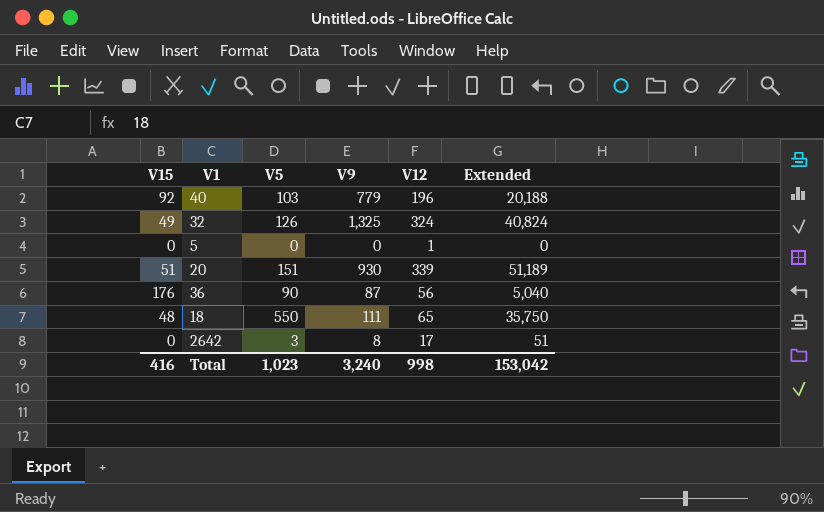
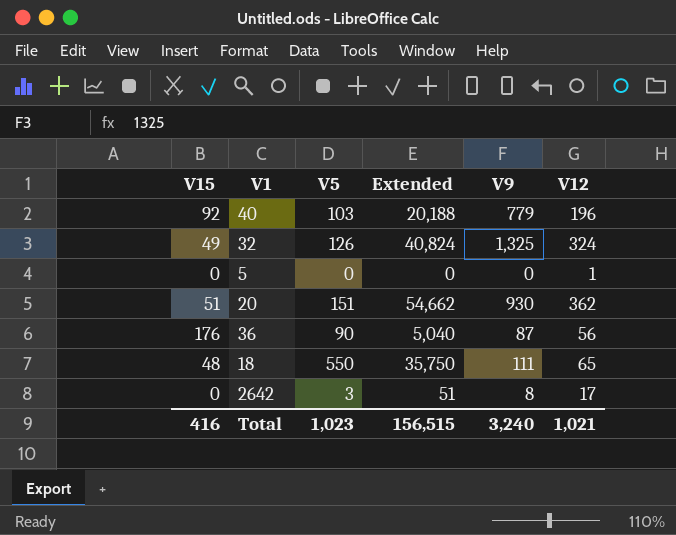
column Extended | position: 6 -> 4
20 | Extended: 51,189 -> 54,662
20 | V12: 339 -> 362
Total | Extended: 153,042 -> 156,515
Total | V12: 998 -> 1,021

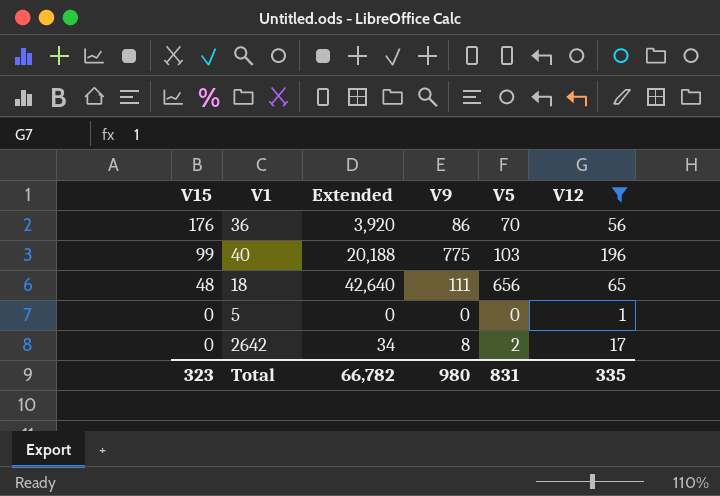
filter: none -> V12 <= 196
row order: none -> V15 descending
column V5 | position: 3 -> 5
36 | Extended: 5,040 -> 3,920
36 | V9: 87 -> 86
36 | V5: 90 -> 70
40 | V15: 92 -> 99
40 | V9: 779 -> 775
18 | Extended: 35,750 -> 42,640
18 | V5: 550 -> 656
2642 | Extended: 51 -> 34
2642 | V5: 3 -> 2
Total | V15: 416 -> 323
Total | Extended: 156,515 -> 66,782
Total | V9: 3,240 -> 980
Total | V5: 1,023 -> 831
Total | V12: 1,021 -> 335

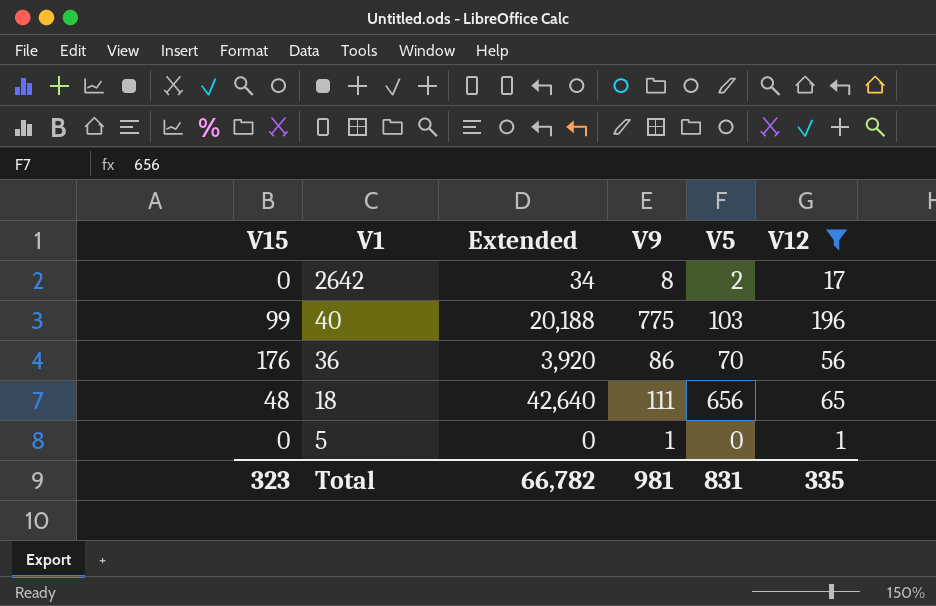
row order: V15 descending -> V1 descending
5 | V9: 0 -> 1
Total | V9: 980 -> 981

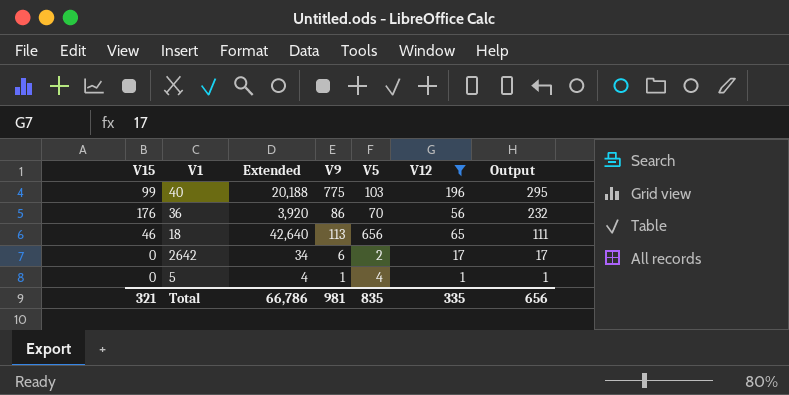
row order: V1 descending -> Output descending
column Output | formula: none -> [V15] + [V12]
18 | V15: 48 -> 46
18 | V9: 111 -> 113
2642 | V9: 8 -> 6
5 | Extended: 0 -> 4
5 | V5: 0 -> 4
Total | V15: 323 -> 321
Total | Extended: 66,782 -> 66,786
Total | V5: 831 -> 835

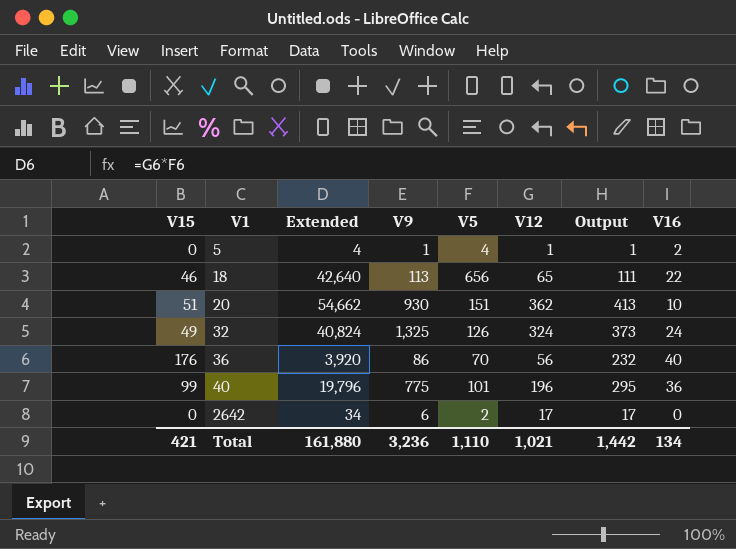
filter: V12 <= 196 -> none
row order: Output descending -> V1 ascending
column V16 | position: none -> 8
40 | Extended: 20,188 -> 19,796
40 | V5: 103 -> 101
Total | V15: 321 -> 421
Total | Extended: 66,786 -> 161,880
Total | V9: 981 -> 3,236
Total | V5: 835 -> 1,110
Total | V12: 335 -> 1,021
Total | Output: 656 -> 1,442

